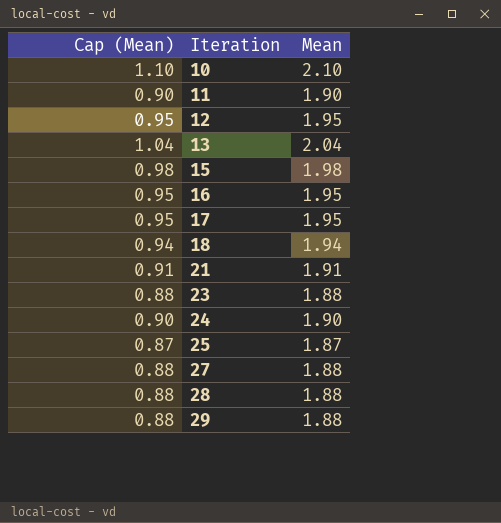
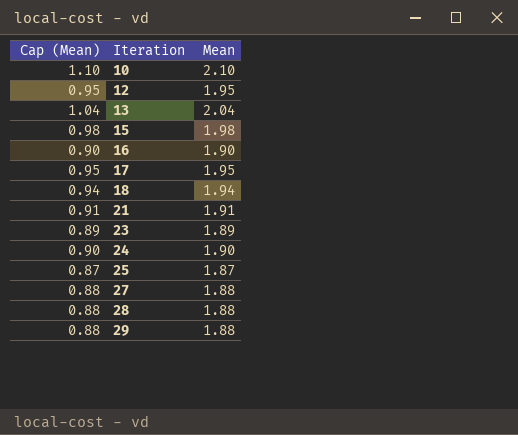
row 11: 0.90 | 1.90 -> none
16 | Cap (Mean): 0.95 -> 0.90
16 | Mean: 1.95 -> 1.90
23 | Cap (Mean): 0.88 -> 0.89
23 | Mean: 1.88 -> 1.89

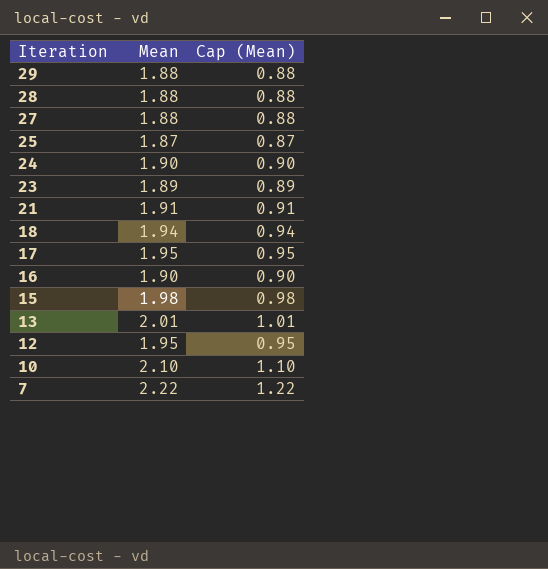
row order: Iteration ascending -> Iteration descending
column Cap (Mean) | position: 1 -> 3
13 | Mean: 2.04 -> 2.01
13 | Cap (Mean): 1.04 -> 1.01
row 7: none -> 2.22 | 1.22

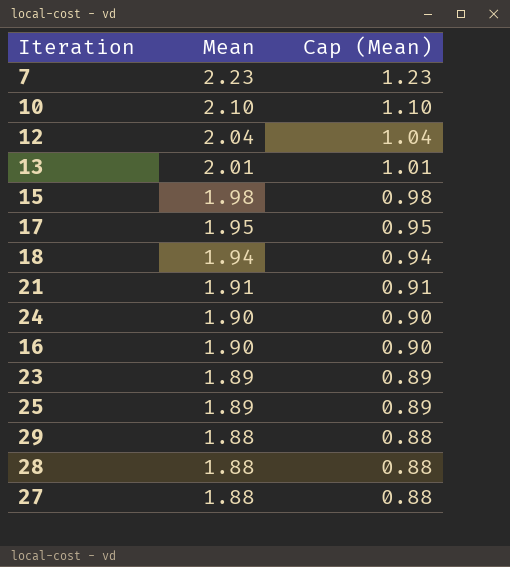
row order: Iteration descending -> Mean descending
7 | Mean: 2.22 -> 2.23
7 | Cap (Mean): 1.22 -> 1.23
12 | Mean: 1.95 -> 2.04
12 | Cap (Mean): 0.95 -> 1.04
25 | Mean: 1.87 -> 1.89
25 | Cap (Mean): 0.87 -> 0.89

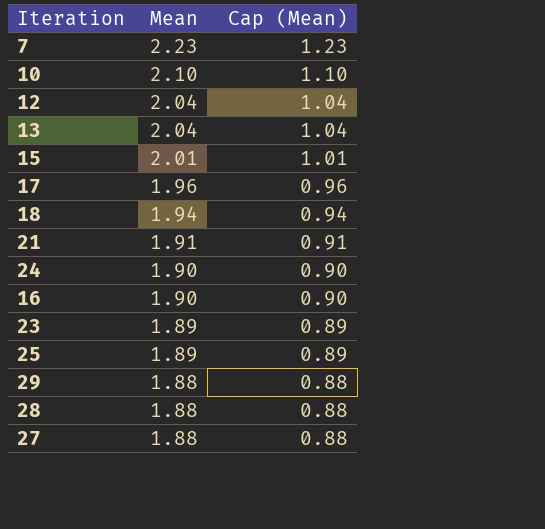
13 | Mean: 2.01 -> 2.04
13 | Cap (Mean): 1.01 -> 1.04
15 | Mean: 1.98 -> 2.01
15 | Cap (Mean): 0.98 -> 1.01
17 | Mean: 1.95 -> 1.96
17 | Cap (Mean): 0.95 -> 0.96

